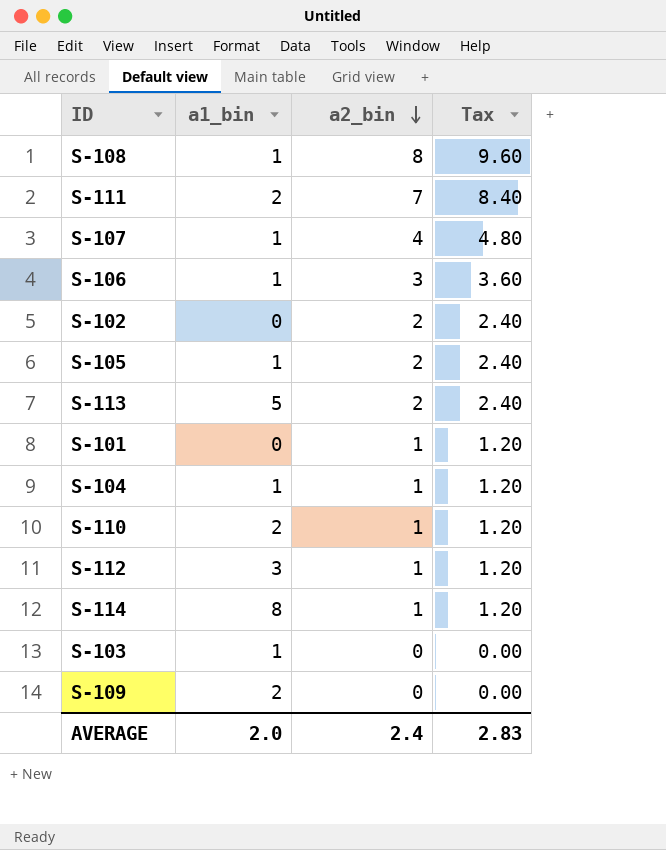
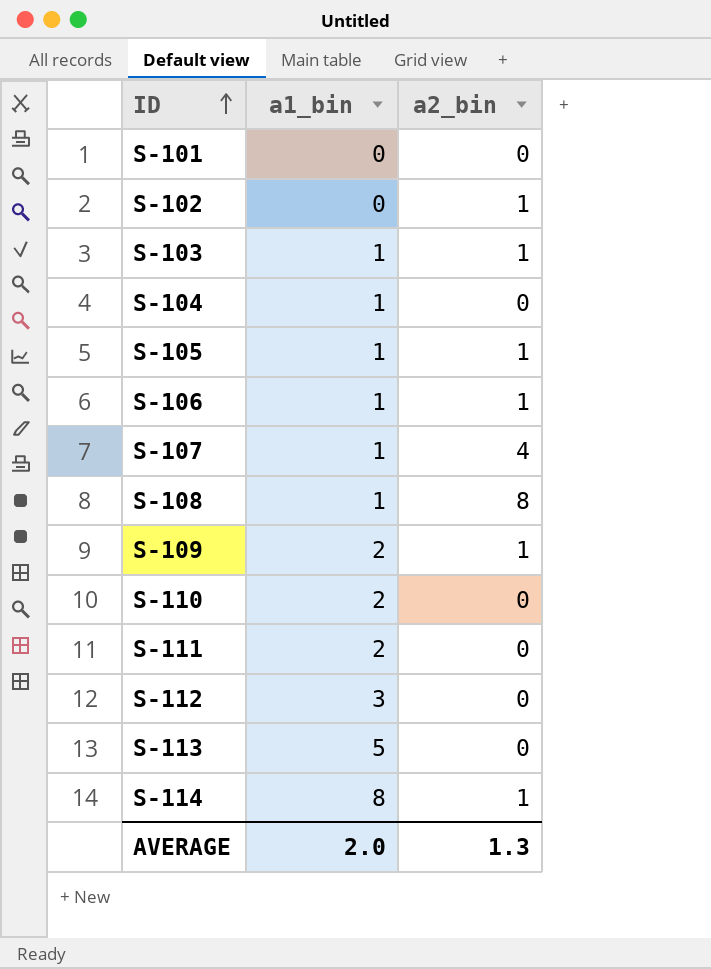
row order: a2_bin descending -> ID ascending
column Tax | formula: [a2_bin] * 1.2 -> none
S-101 | a2_bin: 1 -> 0
S-102 | a2_bin: 2 -> 1
S-103 | a2_bin: 0 -> 1
S-104 | a2_bin: 1 -> 0
S-105 | a2_bin: 2 -> 1
S-106 | a2_bin: 3 -> 1
S-109 | a2_bin: 0 -> 1
S-110 | a2_bin: 1 -> 0
S-111 | a2_bin: 7 -> 0
S-112 | a2_bin: 1 -> 0
S-113 | a2_bin: 2 -> 0
AVERAGE | a2_bin: 2.4 -> 1.3

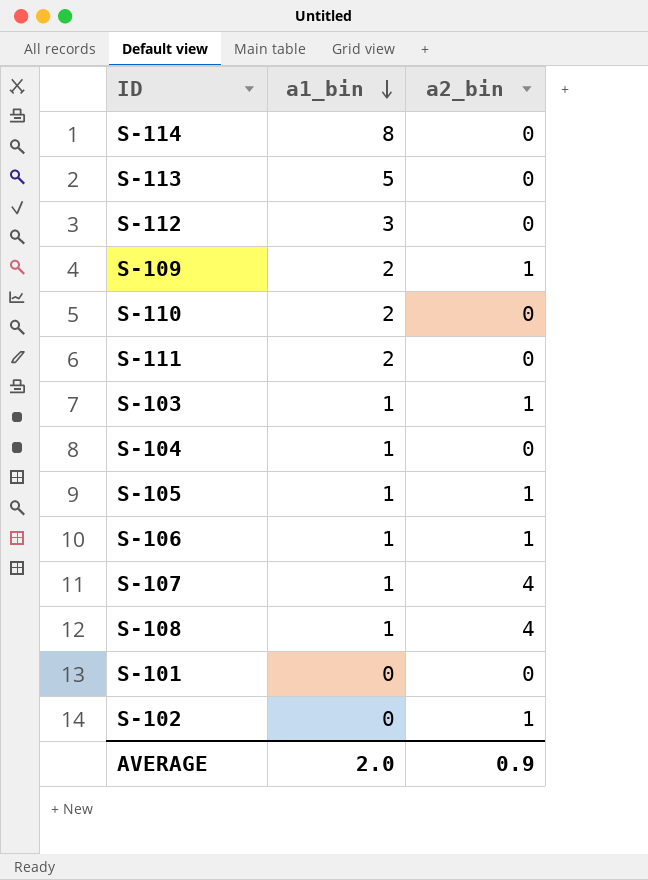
row order: ID ascending -> a1_bin descending
S-114 | a2_bin: 1 -> 0
S-108 | a2_bin: 8 -> 4
AVERAGE | a2_bin: 1.3 -> 0.9

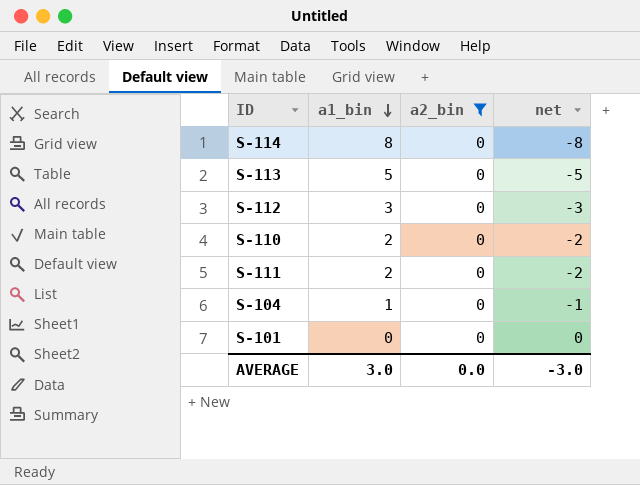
filter: none -> a2_bin = 0
column net | formula: none -> [a2_bin] - [a1_bin]
AVERAGE | a1_bin: 2.0 -> 3.0
AVERAGE | a2_bin: 0.9 -> 0.0

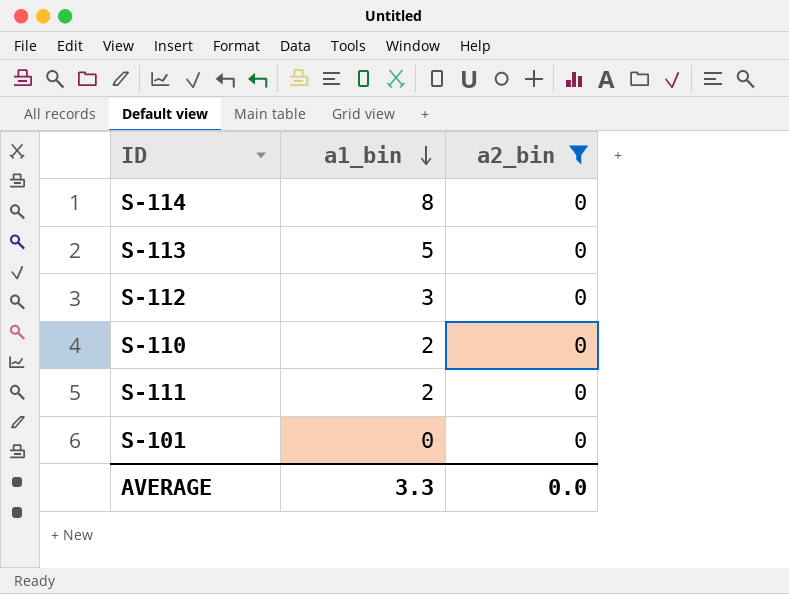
column net | formula: [a2_bin] - [a1_bin] -> none
row S-104: 1 | 0 | -1 -> none
AVERAGE | a1_bin: 3.0 -> 3.3

